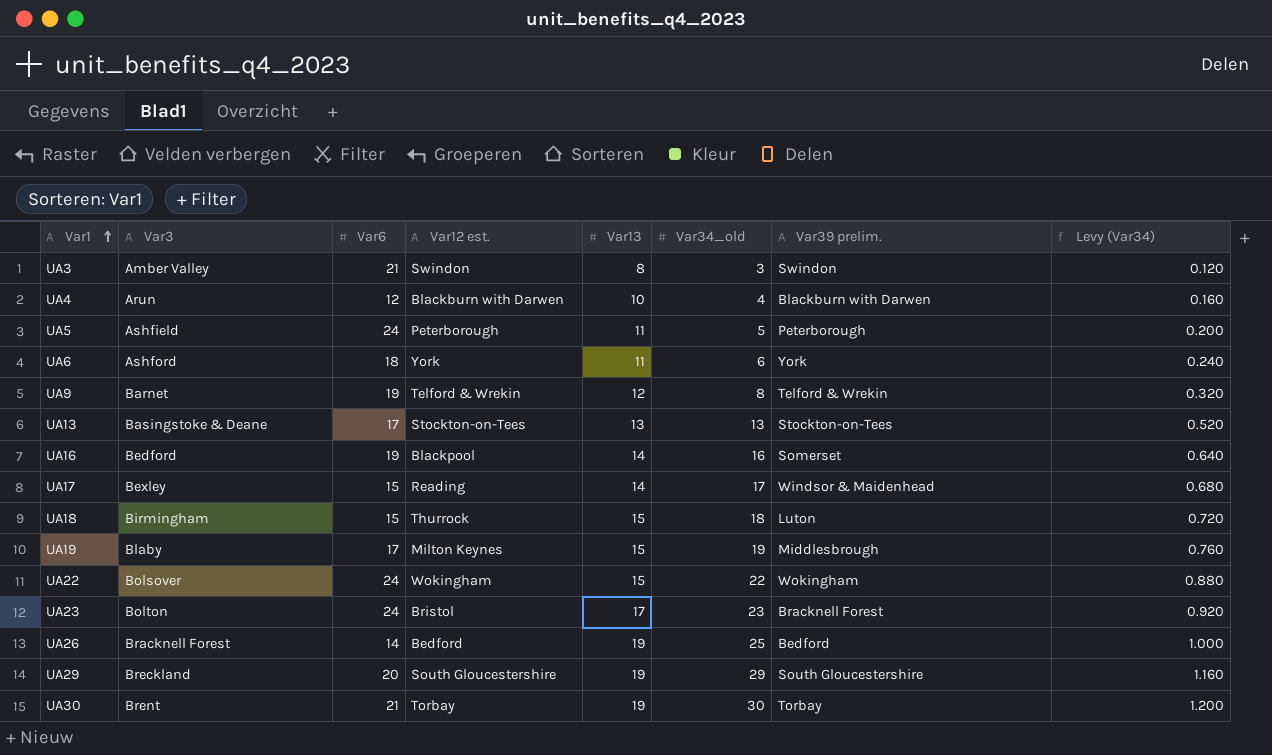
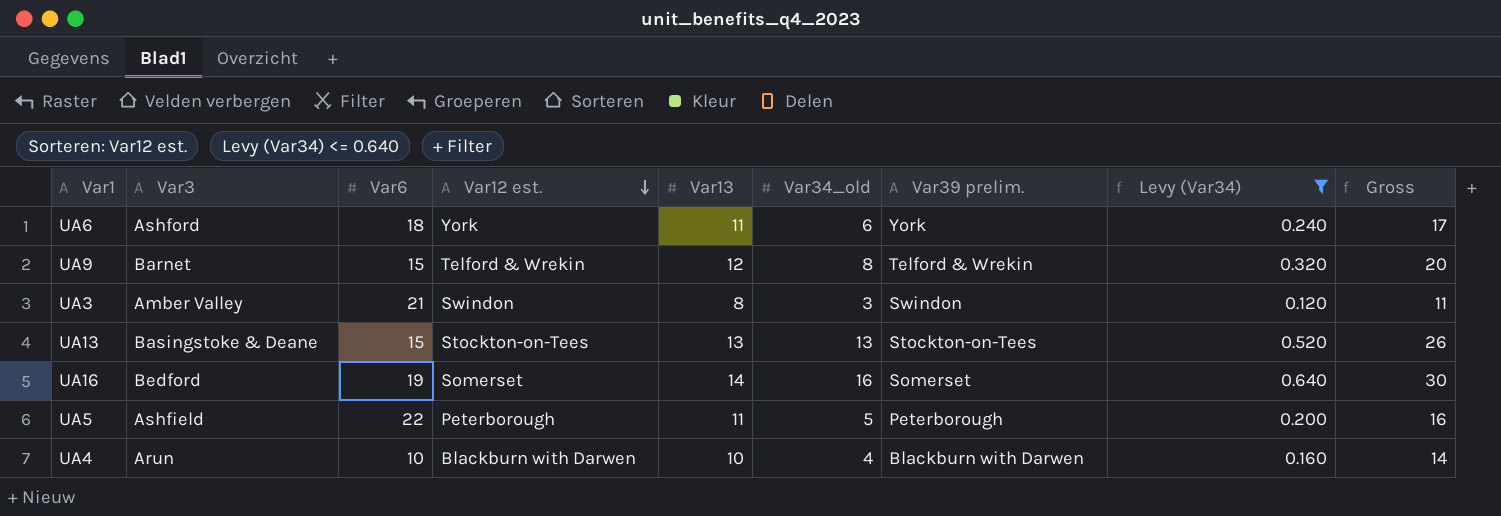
filter: none -> Levy (Var34) <= 0.640
row order: Var1 ascending -> Var12 est. descending
column Gross | formula: none -> [Var13] + [Var34_old]
UA9 | Var6: 19 -> 15
UA13 | Var6: 17 -> 15
UA16 | Var12 est.: Blackpool -> Somerset
UA5 | Var6: 24 -> 22
UA4 | Var6: 12 -> 10

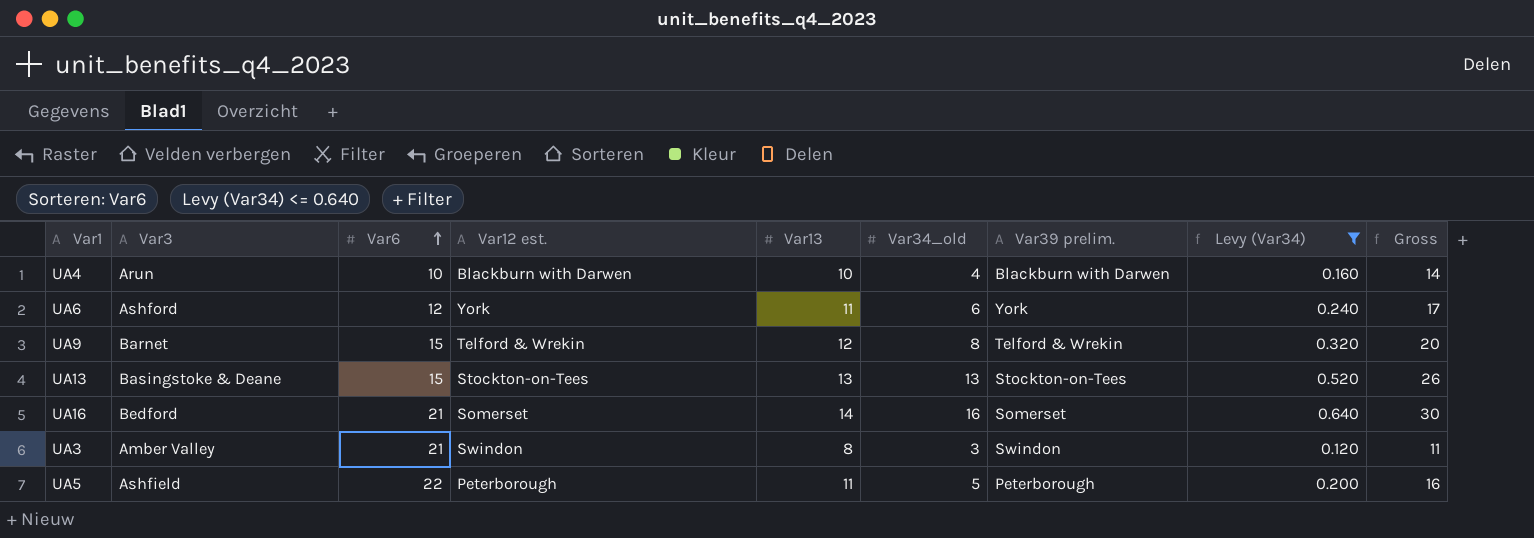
row order: Var12 est. descending -> Var6 ascending
UA6 | Var6: 18 -> 12
UA16 | Var6: 19 -> 21

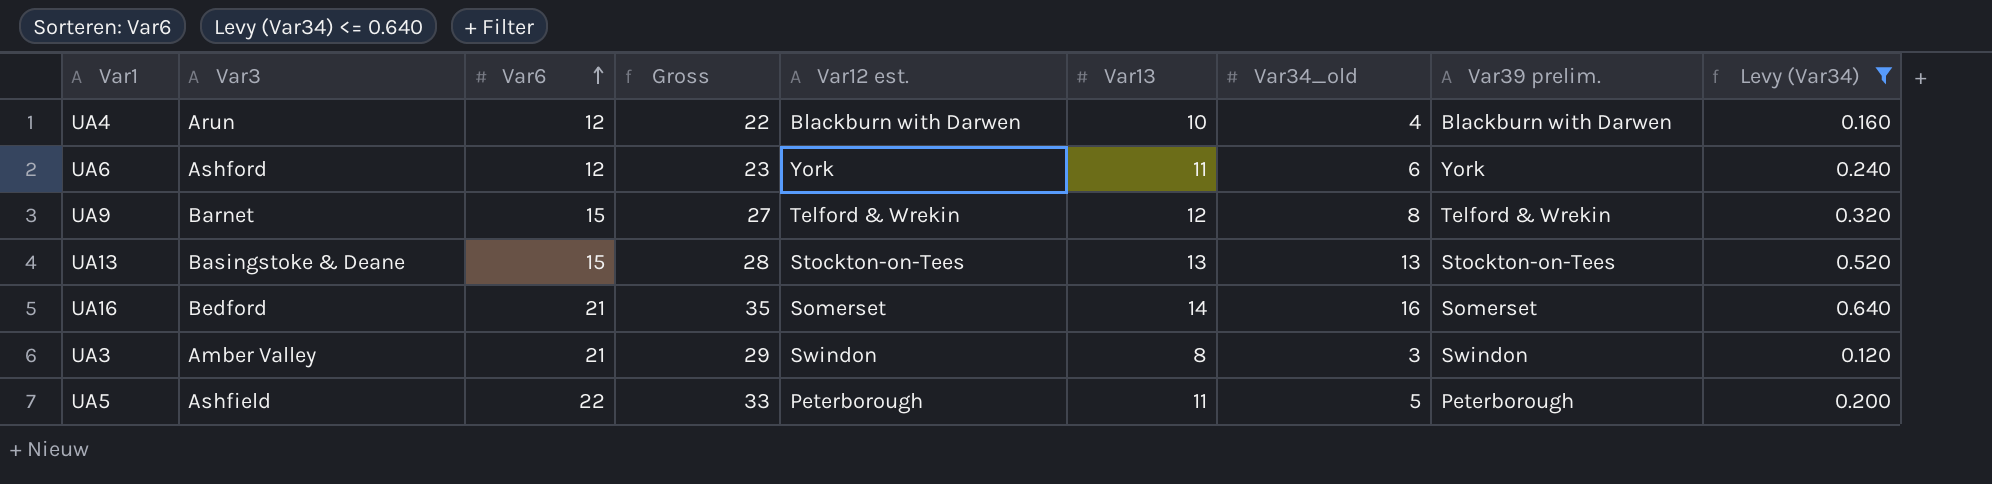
column Gross | formula: [Var13] + [Var34_old] -> [Var6] + [Var13]
column Gross | position: 9 -> 4
UA4 | Var6: 10 -> 12

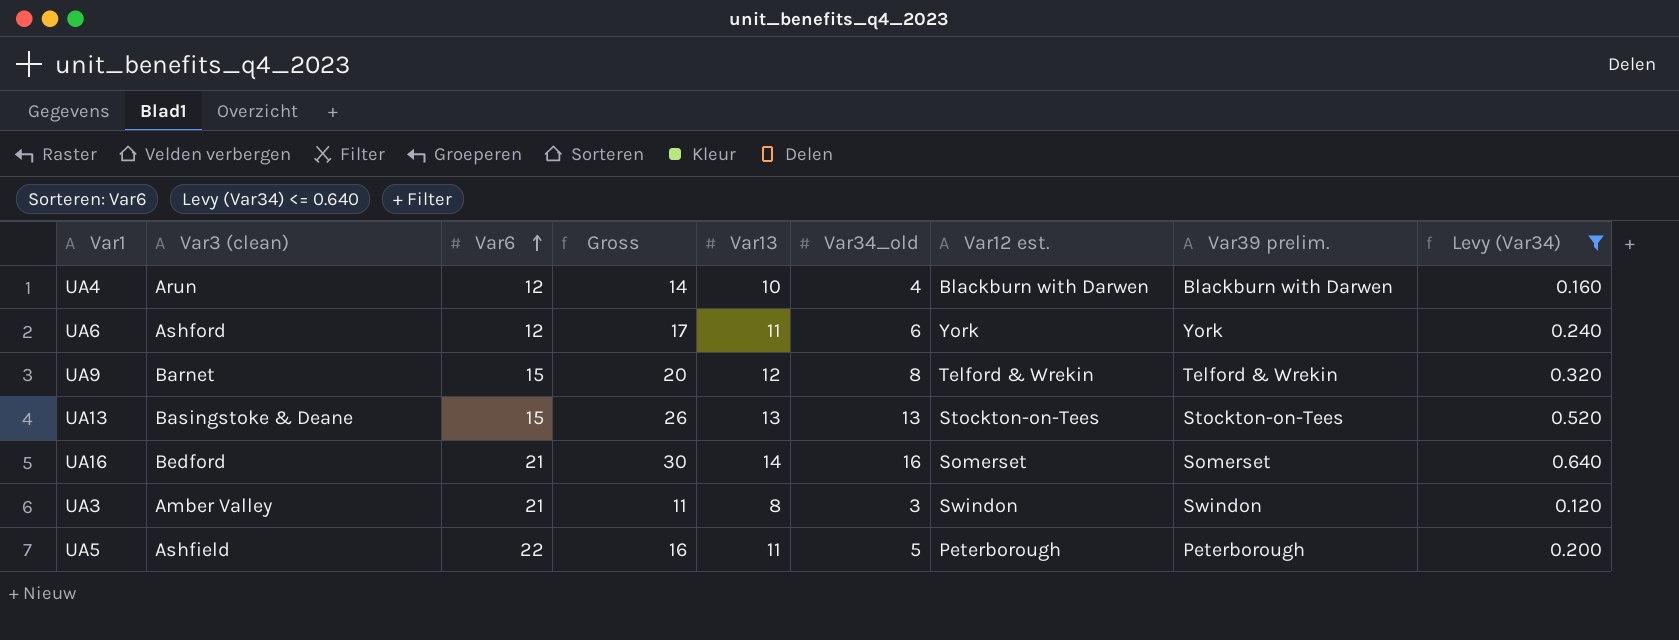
column name: Var3 -> Var3 (clean)
column Gross | formula: [Var6] + [Var13] -> [Var13] + [Var34_old]
column Var12 est. | position: 5 -> 7

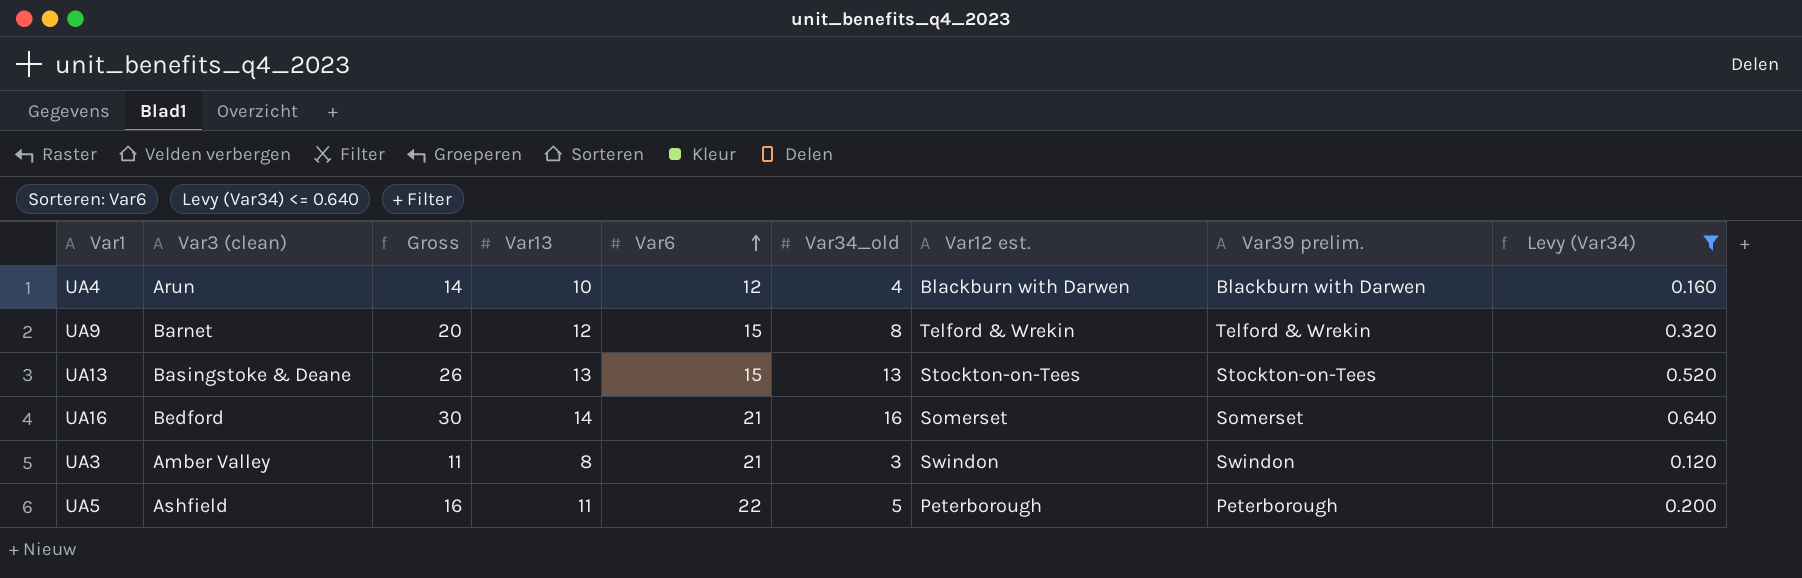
column Var6 | position: 3 -> 5
row UA6: Ashford | 12 | 17 | 11 | 6 | York | York | 0.240 -> none

